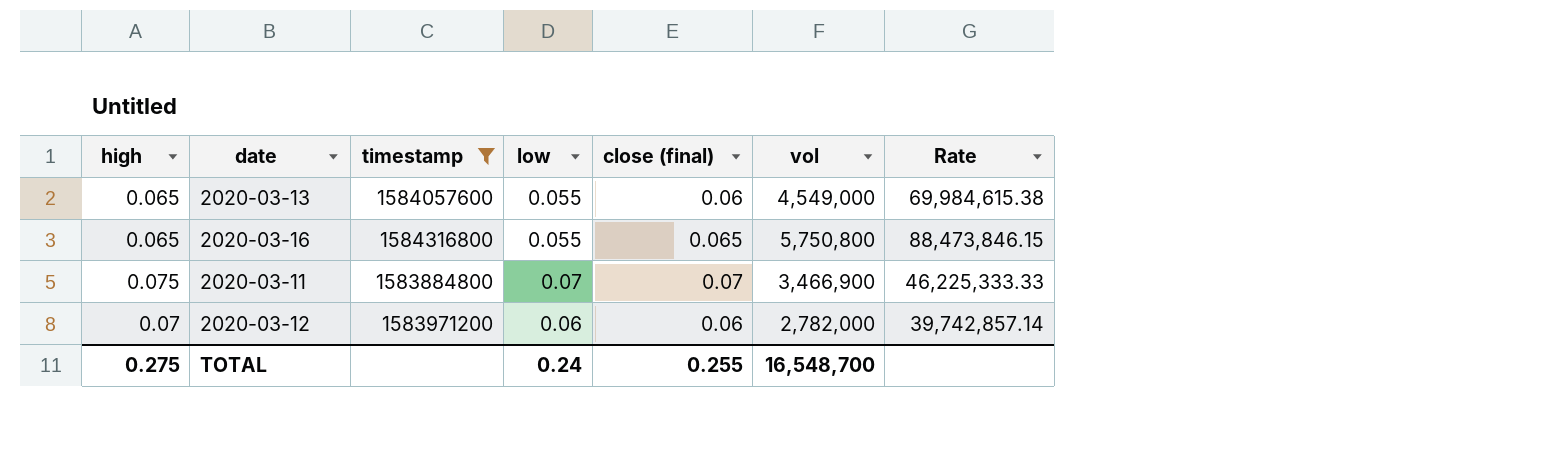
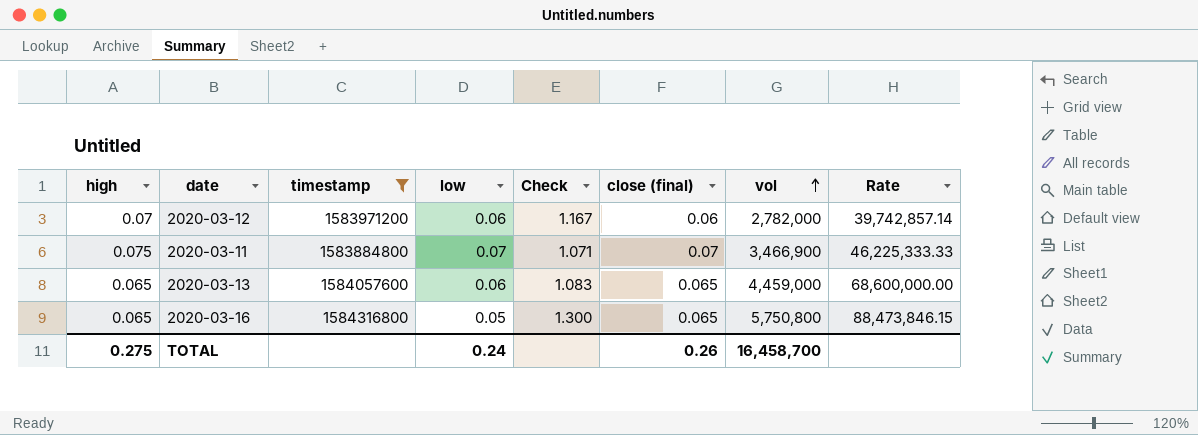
row order: none -> vol ascending
column Check | formula: none -> [high] / [low]
2020-03-13 | low: 0.055 -> 0.06
2020-03-13 | close (final): 0.06 -> 0.065
2020-03-13 | vol: 4,549,000 -> 4,459,000
2020-03-13 | Rate: 69,984,615.38 -> 68,600,000.00
2020-03-16 | low: 0.055 -> 0.05
TOTAL | close (final): 0.255 -> 0.26
TOTAL | vol: 16,548,700 -> 16,458,700

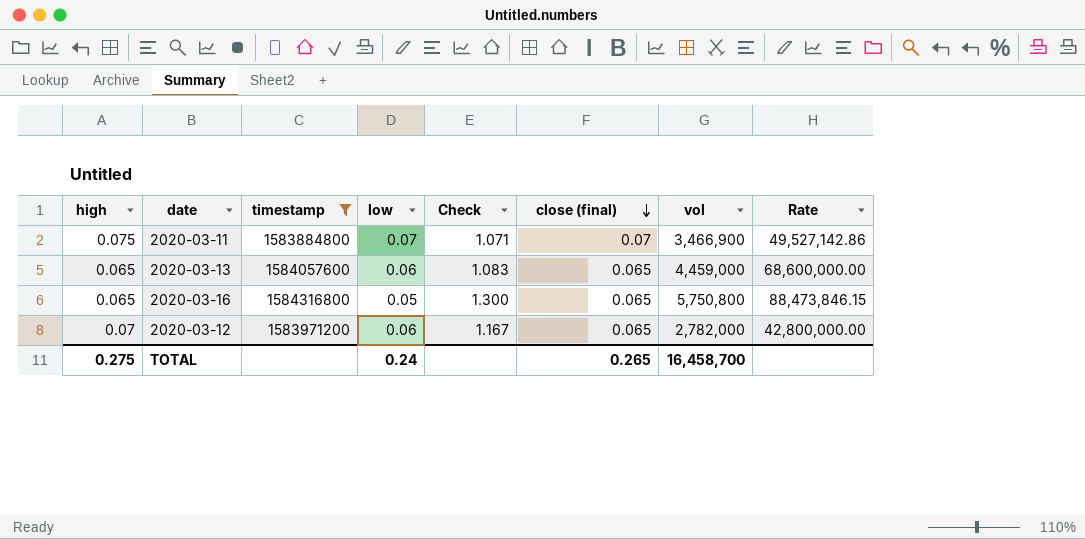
row order: vol ascending -> close (final) descending
column Rate | formula: [vol] / [high] -> [vol] / [close (final)]
2020-03-12 | close (final): 0.06 -> 0.065
TOTAL | close (final): 0.26 -> 0.265

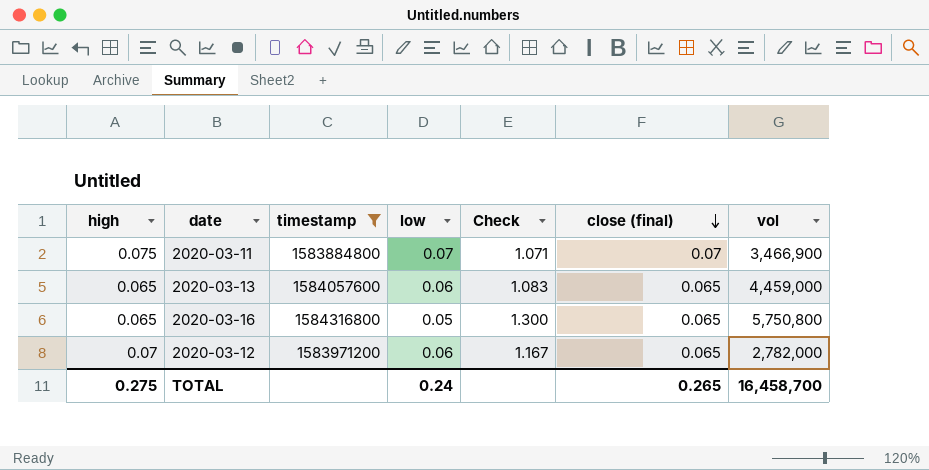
column Rate | formula: [vol] / [close (final)] -> none

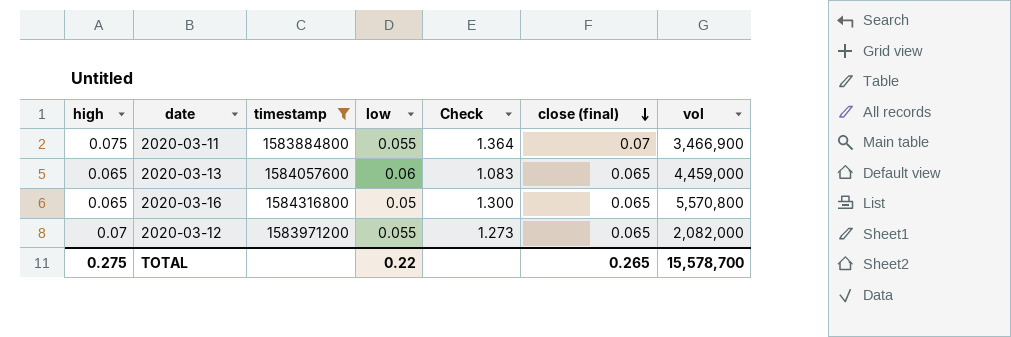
2020-03-11 | low: 0.07 -> 0.055
2020-03-11 | Check: 1.071 -> 1.364
2020-03-16 | vol: 5,750,800 -> 5,570,800
2020-03-12 | low: 0.06 -> 0.055
2020-03-12 | Check: 1.167 -> 1.273
2020-03-12 | vol: 2,782,000 -> 2,082,000
TOTAL | low: 0.24 -> 0.22
TOTAL | vol: 16,458,700 -> 15,578,700

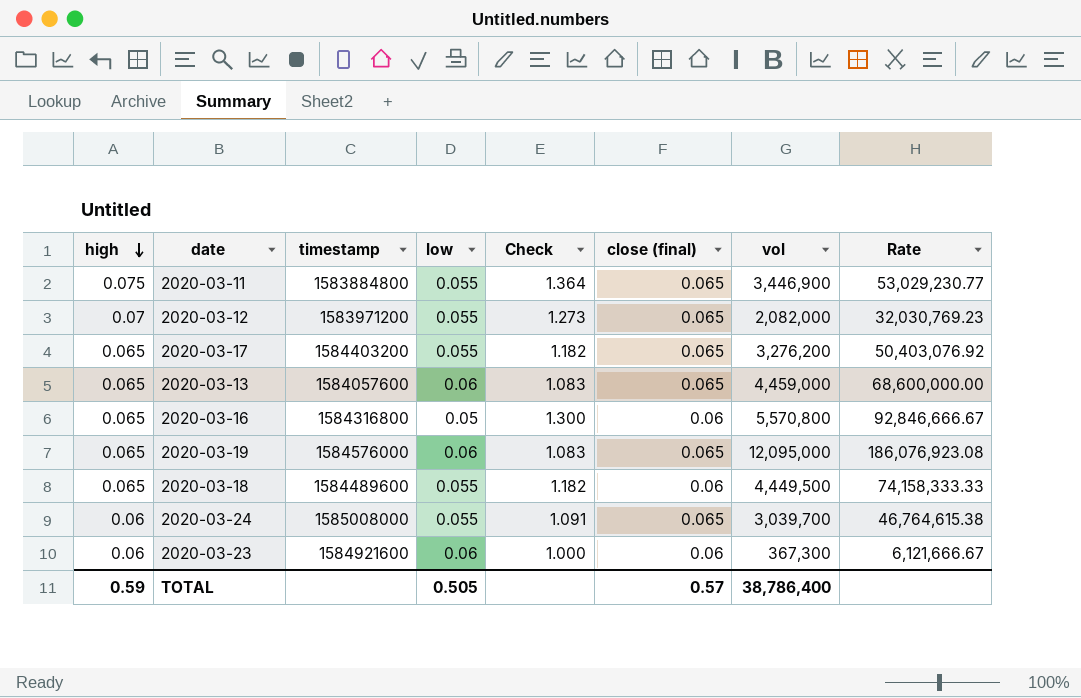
filter: timestamp <= 1584316800 -> none
row order: close (final) descending -> high descending
column Rate | formula: none -> [vol] / [close (final)]
2020-03-11 | close (final): 0.07 -> 0.065
2020-03-11 | vol: 3,466,900 -> 3,446,900
2020-03-16 | close (final): 0.065 -> 0.06
TOTAL | high: 0.275 -> 0.59
TOTAL | low: 0.22 -> 0.505
TOTAL | close (final): 0.265 -> 0.57
TOTAL | vol: 15,578,700 -> 38,786,400

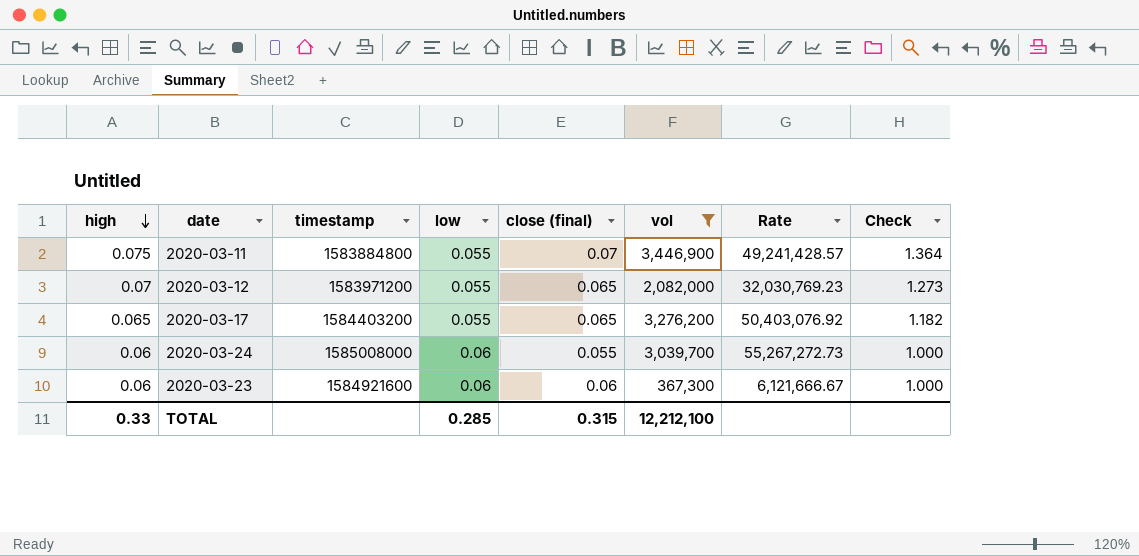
filter: none -> vol <= 3,446,900
column Check | position: 5 -> 8
2020-03-11 | close (final): 0.065 -> 0.07
2020-03-11 | Rate: 53,029,230.77 -> 49,241,428.57
2020-03-24 | low: 0.055 -> 0.06
2020-03-24 | close (final): 0.065 -> 0.055
2020-03-24 | Rate: 46,764,615.38 -> 55,267,272.73
2020-03-24 | Check: 1.091 -> 1.000
TOTAL | high: 0.59 -> 0.33
TOTAL | low: 0.505 -> 0.285
TOTAL | close (final): 0.57 -> 0.315
TOTAL | vol: 38,786,400 -> 12,212,100

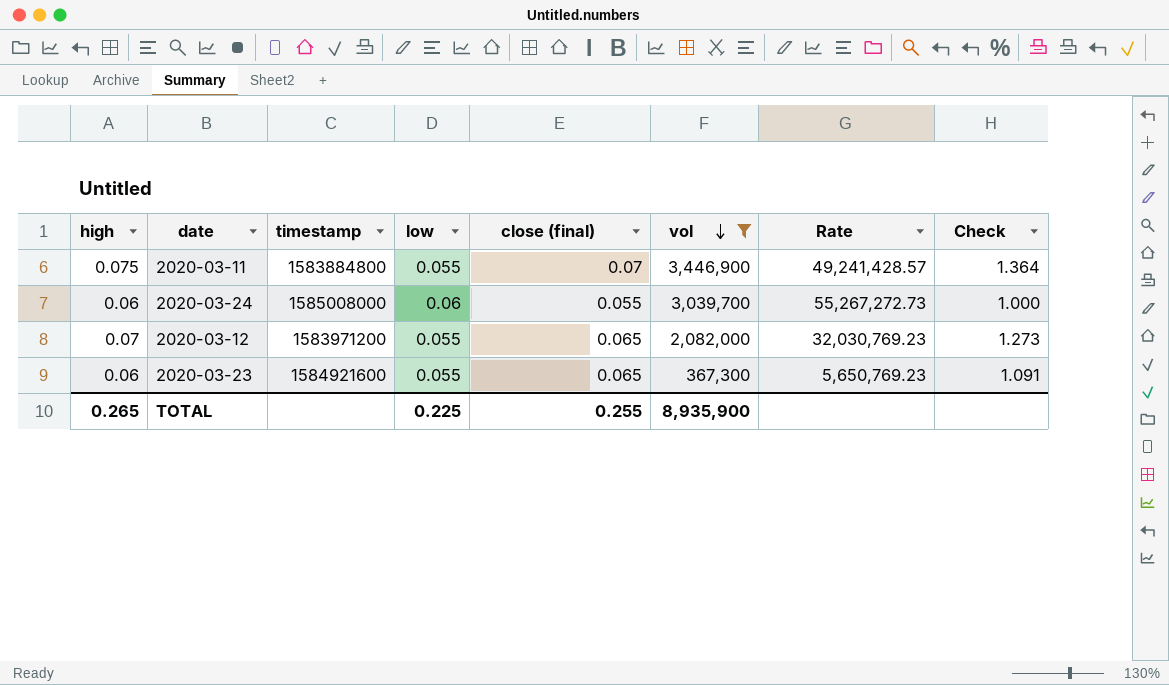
row order: high descending -> vol descending
row 2020-03-17: 0.065 | 1584403200 | 0.055 | 0.065 | 3,276,200 | 50,403,076.92 | 1.182 -> none
2020-03-23 | low: 0.06 -> 0.055
2020-03-23 | close (final): 0.06 -> 0.065
2020-03-23 | Rate: 6,121,666.67 -> 5,650,769.23
2020-03-23 | Check: 1.000 -> 1.091
TOTAL | high: 0.33 -> 0.265
TOTAL | low: 0.285 -> 0.225
TOTAL | close (final): 0.315 -> 0.255
TOTAL | vol: 12,212,100 -> 8,935,900

